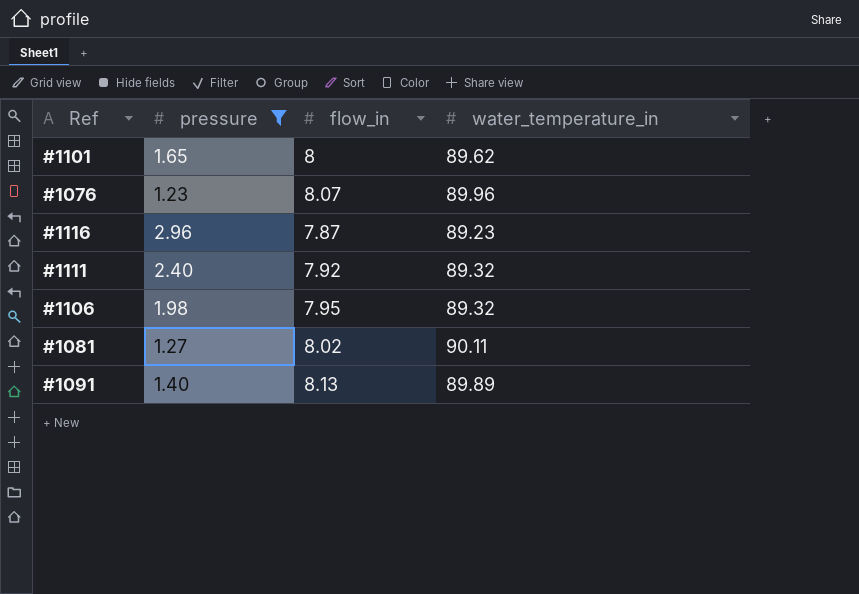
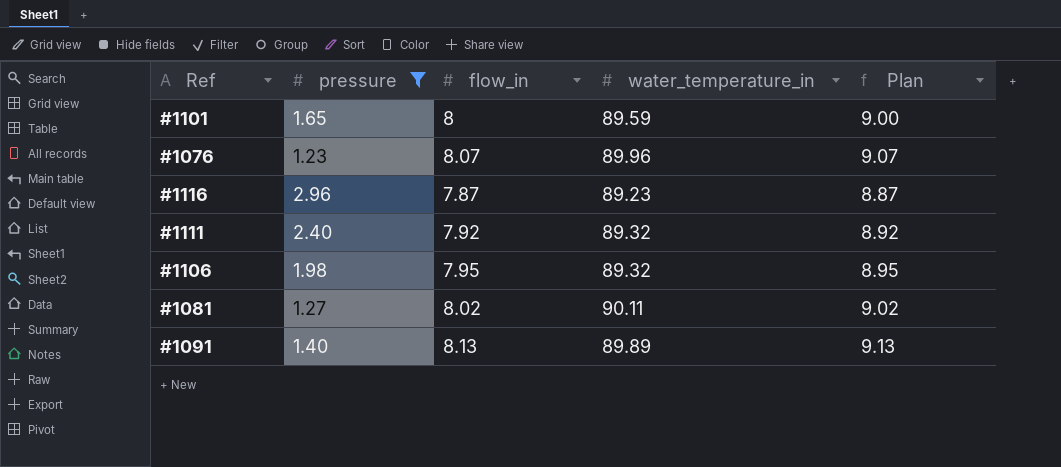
column Plan | formula: none -> [flow_in] + 1
#1101 | water_temperature_in: 89.62 -> 89.59

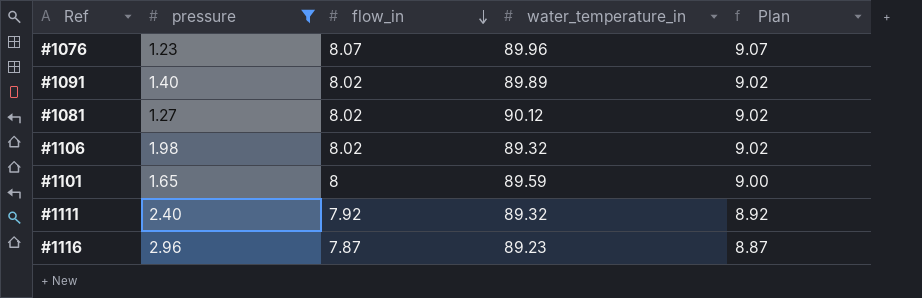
row order: none -> flow_in descending
#1091 | flow_in: 8.13 -> 8.02
#1091 | Plan: 9.13 -> 9.02
#1081 | water_temperature_in: 90.11 -> 90.12
#1106 | flow_in: 7.95 -> 8.02
#1106 | Plan: 8.95 -> 9.02

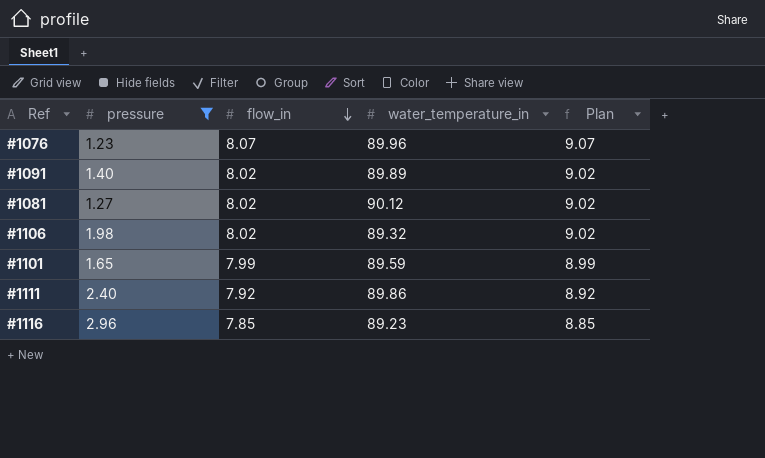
#1101 | flow_in: 8 -> 7.99
#1101 | Plan: 9.00 -> 8.99
#1111 | water_temperature_in: 89.32 -> 89.86
#1116 | flow_in: 7.87 -> 7.85
#1116 | Plan: 8.87 -> 8.85

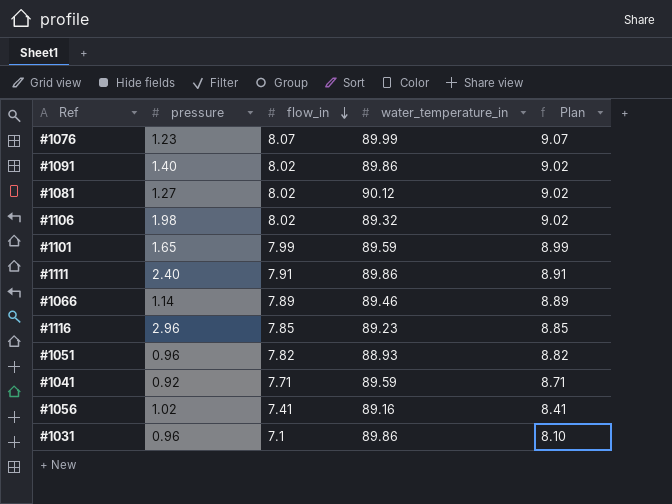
filter: pressure >= 1.23 -> none
#1076 | water_temperature_in: 89.96 -> 89.99
#1091 | water_temperature_in: 89.89 -> 89.86
#1111 | flow_in: 7.92 -> 7.91
#1111 | Plan: 8.92 -> 8.91

